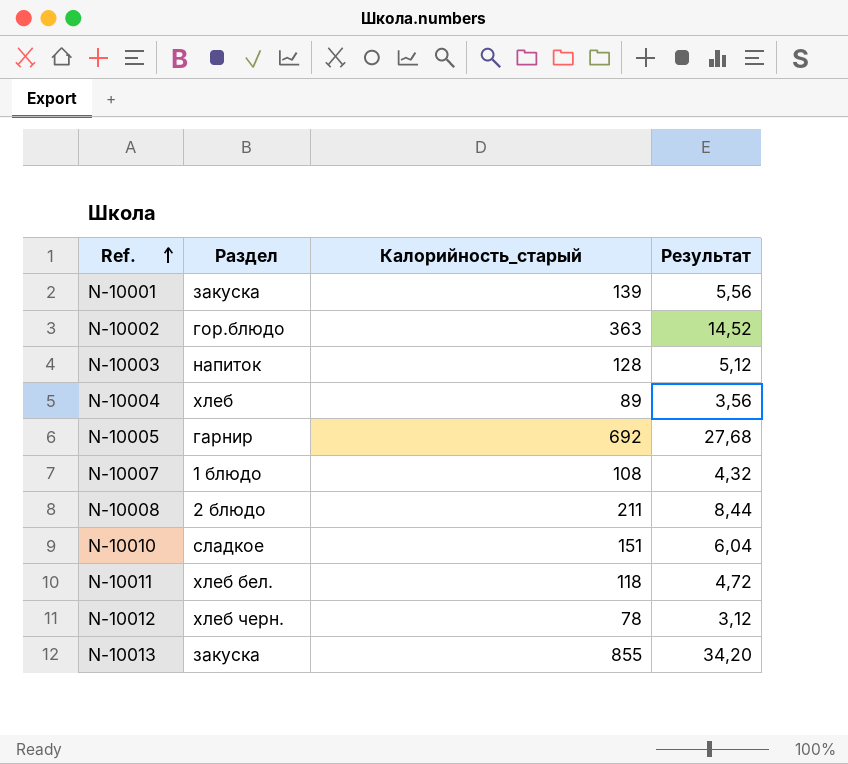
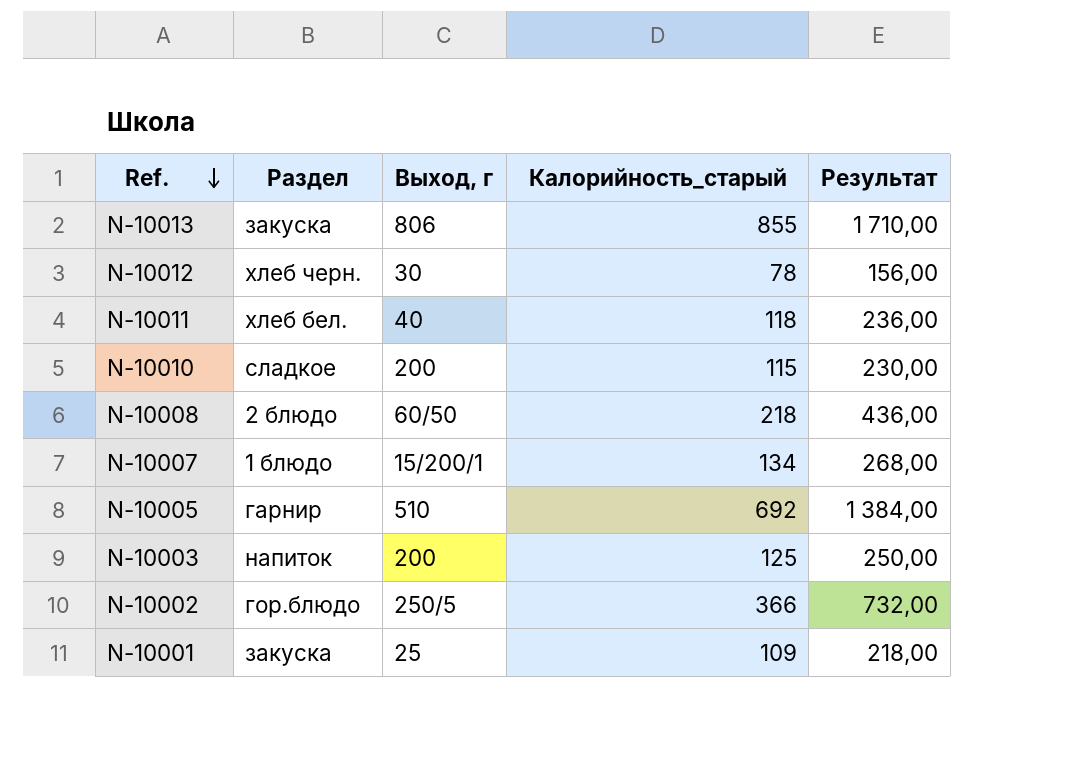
row order: Ref. ascending -> Ref. descending
column Выход, г | position: none -> 3
column Результат | formula: [Калорийность_старый] * 0,04 -> [Калорийность_старый] * 2
row N-10004: хлеб | 89 | 3,56 -> none
N-10010 | Калорийность_старый: 151 -> 115
N-10008 | Калорийность_старый: 211 -> 218
N-10007 | Калорийность_старый: 108 -> 134
N-10003 | Калорийность_старый: 128 -> 125
N-10002 | Калорийность_старый: 363 -> 366
N-10001 | Калорийность_старый: 139 -> 109

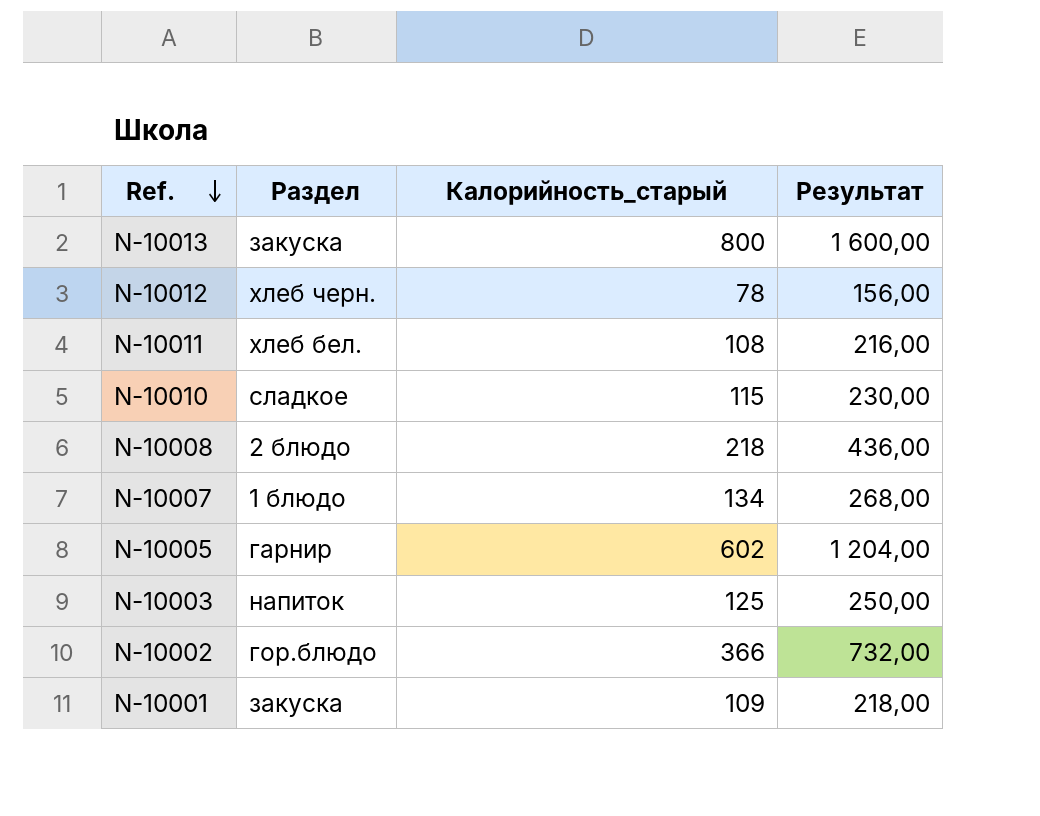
column Выход, г | position: 3 -> none
N-10013 | Калорийность_старый: 855 -> 800
N-10013 | Результат: 1 710,00 -> 1 600,00
N-10011 | Калорийность_старый: 118 -> 108
N-10011 | Результат: 236,00 -> 216,00
N-10005 | Калорийность_старый: 692 -> 602
N-10005 | Результат: 1 384,00 -> 1 204,00

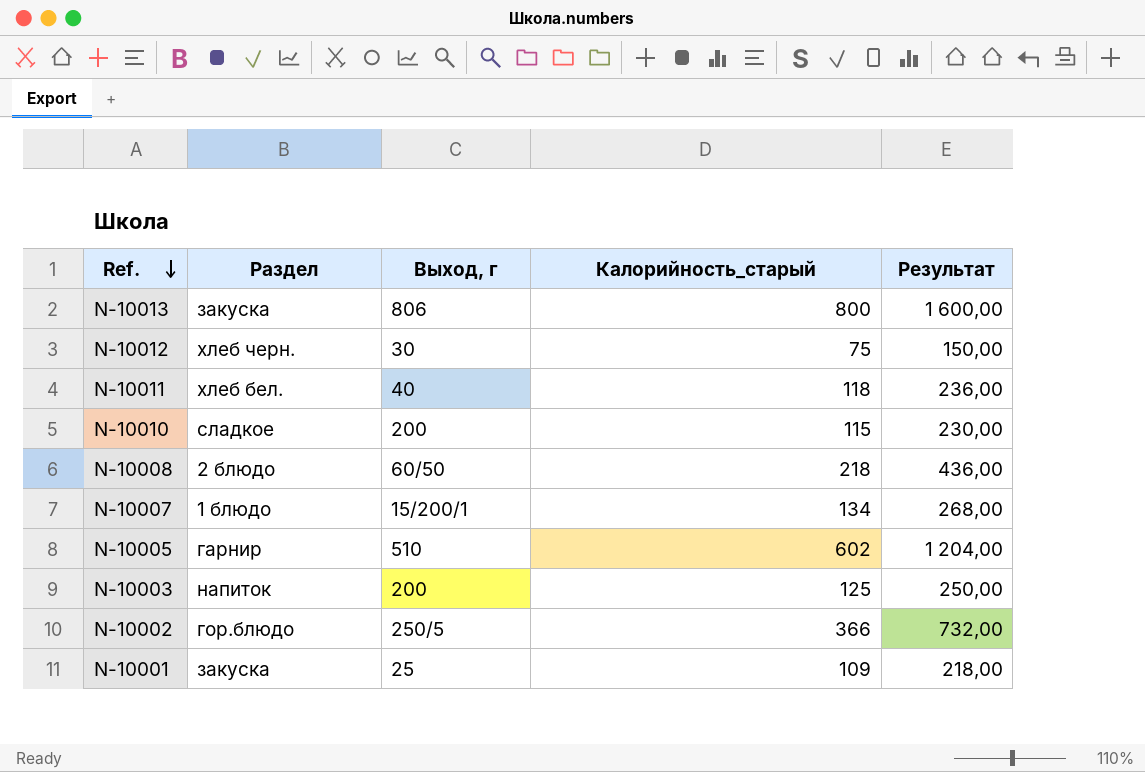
column Выход, г | position: none -> 3
N-10012 | Калорийность_старый: 78 -> 75
N-10012 | Результат: 156,00 -> 150,00
N-10011 | Калорийность_старый: 108 -> 118
N-10011 | Результат: 216,00 -> 236,00

